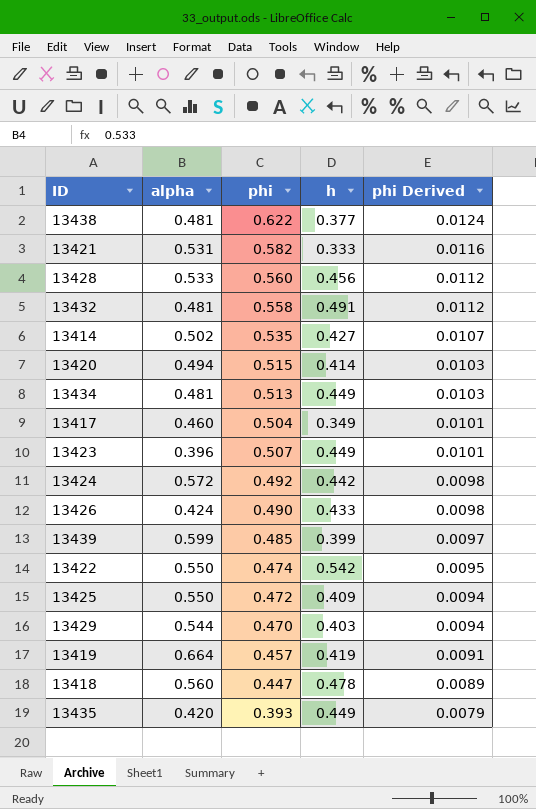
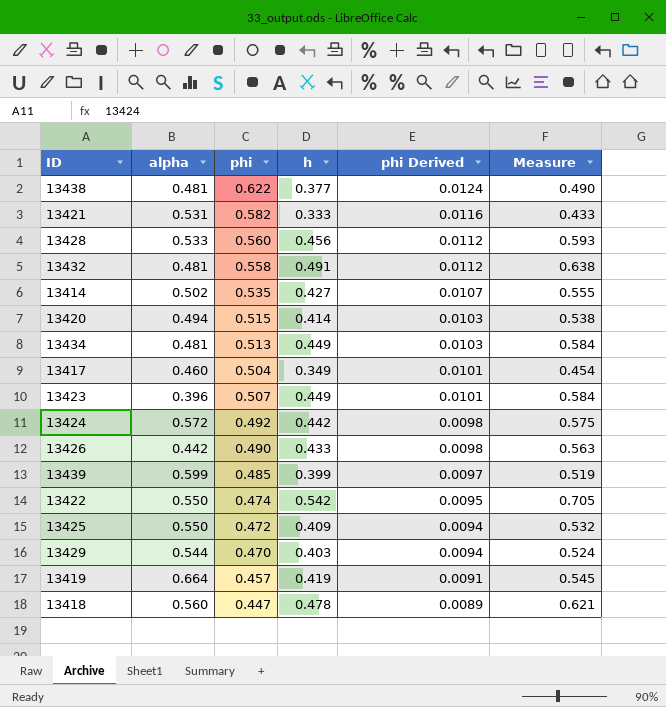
column Measure | formula: none -> [h] * 1.3
row 13435: 0.420 | 0.393 | 0.449 | 0.0079 -> none
13426 | alpha: 0.424 -> 0.442

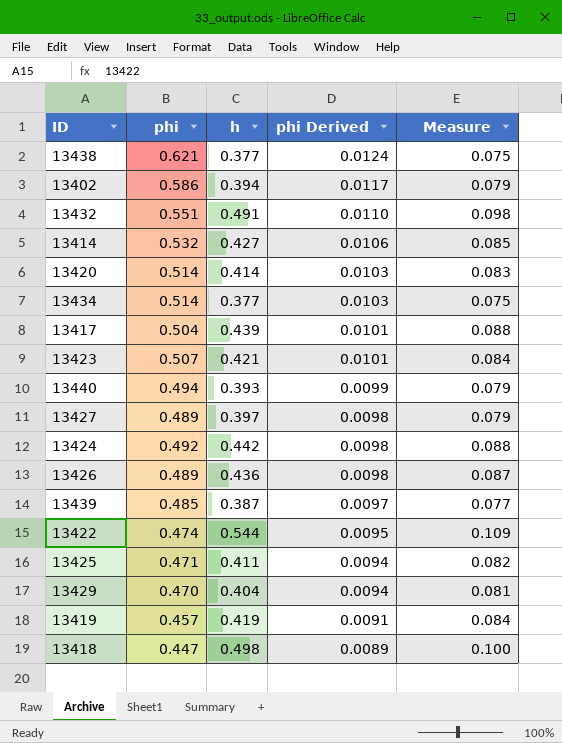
column alpha | position: 2 -> none
column Measure | formula: [h] * 1.3 -> [h] * 0.2
row 13421: 0.531 | 0.582 | 0.333 | 0.0116 | 0.433 -> none
row 13428: 0.533 | 0.560 | 0.456 | 0.0112 | 0.593 -> none
13438 | phi: 0.622 -> 0.621
row 13402: none -> 0.586 | 0.394 | 0.0117 | 0.079
13432 | phi: 0.558 -> 0.551
13432 | phi Derived: 0.0112 -> 0.0110
13414 | phi: 0.535 -> 0.532
13414 | phi Derived: 0.0107 -> 0.0106
13420 | phi: 0.515 -> 0.514
13434 | phi: 0.513 -> 0.514
13434 | h: 0.449 -> 0.377
13417 | h: 0.349 -> 0.439
13423 | h: 0.449 -> 0.421
row 13440: none -> 0.494 | 0.393 | 0.0099 | 0.079
row 13427: none -> 0.489 | 0.397 | 0.0098 | 0.079
13426 | phi: 0.490 -> 0.489
13426 | h: 0.433 -> 0.436
13439 | h: 0.399 -> 0.387
13422 | h: 0.542 -> 0.544
13425 | phi: 0.472 -> 0.471
13425 | h: 0.409 -> 0.411
13429 | h: 0.403 -> 0.404
13418 | h: 0.478 -> 0.498

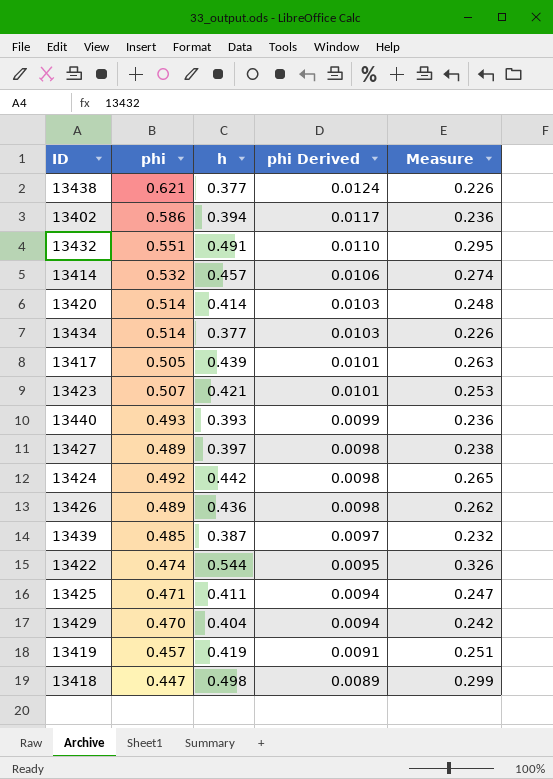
column Measure | formula: [h] * 0.2 -> [h] * 0.6
13414 | h: 0.427 -> 0.457
13417 | phi: 0.504 -> 0.505
13440 | phi: 0.494 -> 0.493

